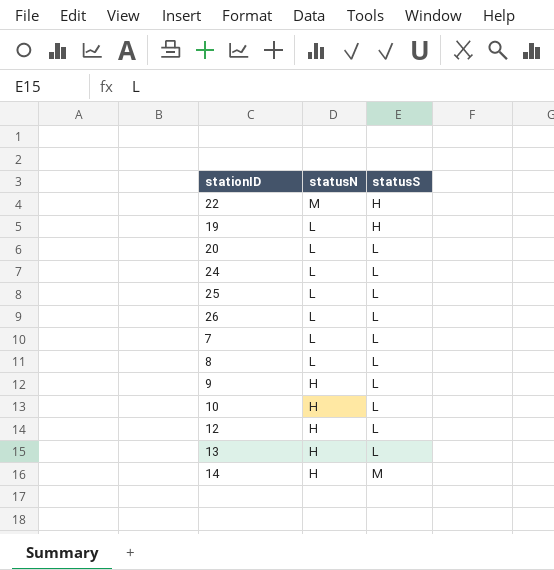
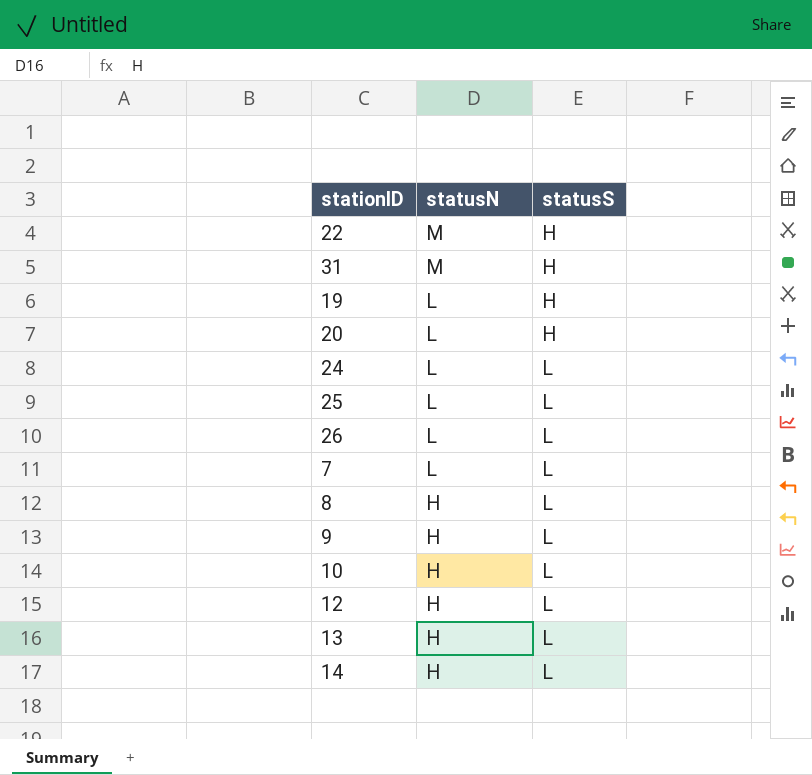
row 31: none -> M | H
20 | statusS: L -> H
8 | statusN: L -> H
14 | statusS: M -> L

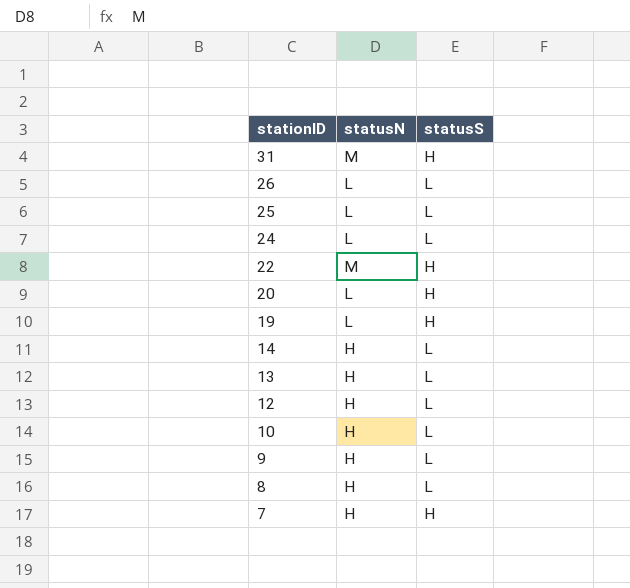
row order: statusN descending -> stationID descending
7 | statusN: L -> H
7 | statusS: L -> H

